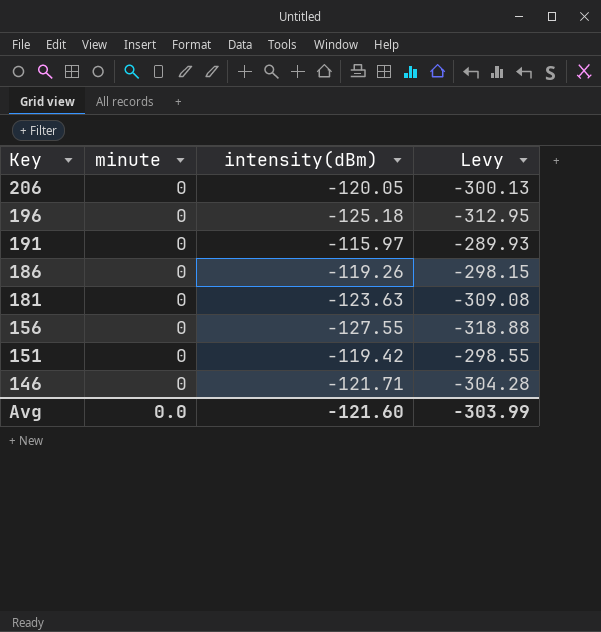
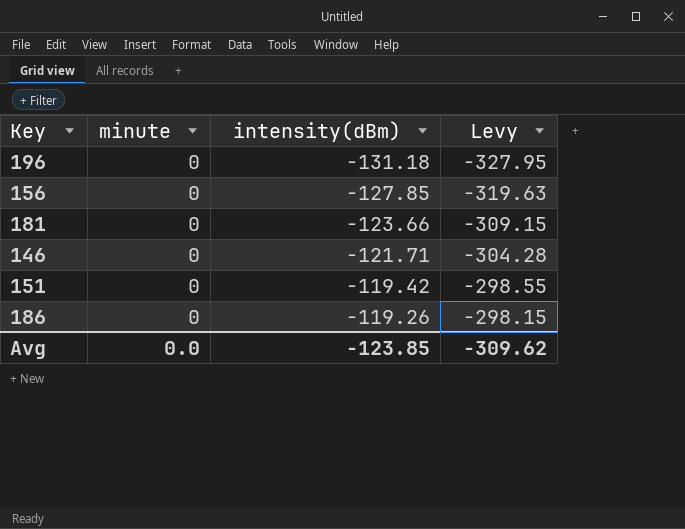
row order: Key descending -> intensity(dBm) ascending
row 206: 0 | -120.05 | -300.13 -> none
row 191: 0 | -115.97 | -289.93 -> none
196 | intensity(dBm): -125.18 -> -131.18
196 | Levy: -312.95 -> -327.95
156 | intensity(dBm): -127.55 -> -127.85
156 | Levy: -318.88 -> -319.63
181 | intensity(dBm): -123.63 -> -123.66
181 | Levy: -309.08 -> -309.15
Avg | intensity(dBm): -121.60 -> -123.85
Avg | Levy: -303.99 -> -309.62

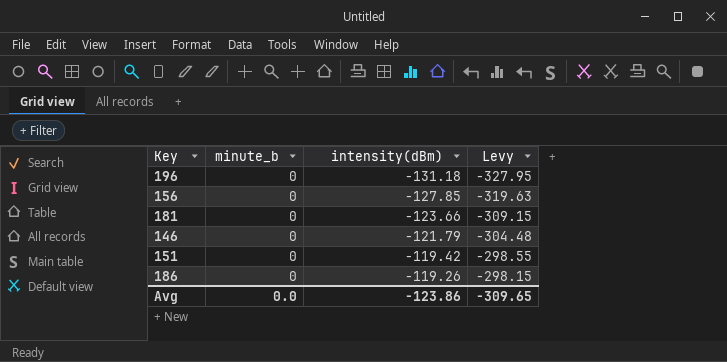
column name: minute -> minute_b
146 | intensity(dBm): -121.71 -> -121.79
146 | Levy: -304.28 -> -304.48
Avg | intensity(dBm): -123.85 -> -123.86
Avg | Levy: -309.62 -> -309.65

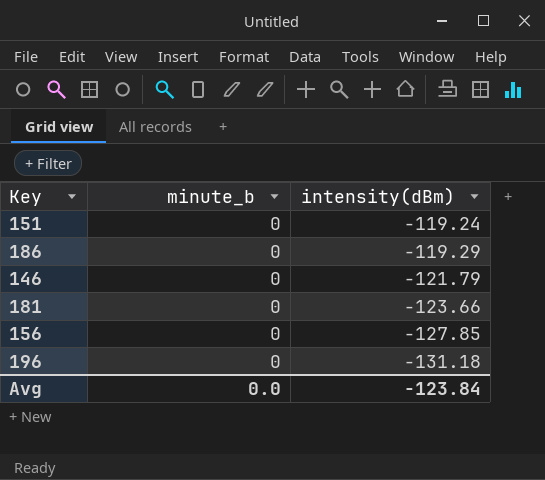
row order: intensity(dBm) ascending -> intensity(dBm) descending
column Levy | formula: [intensity(dBm)] * 2.5 -> none
151 | intensity(dBm): -119.42 -> -119.24
186 | intensity(dBm): -119.26 -> -119.29
Avg | intensity(dBm): -123.86 -> -123.84

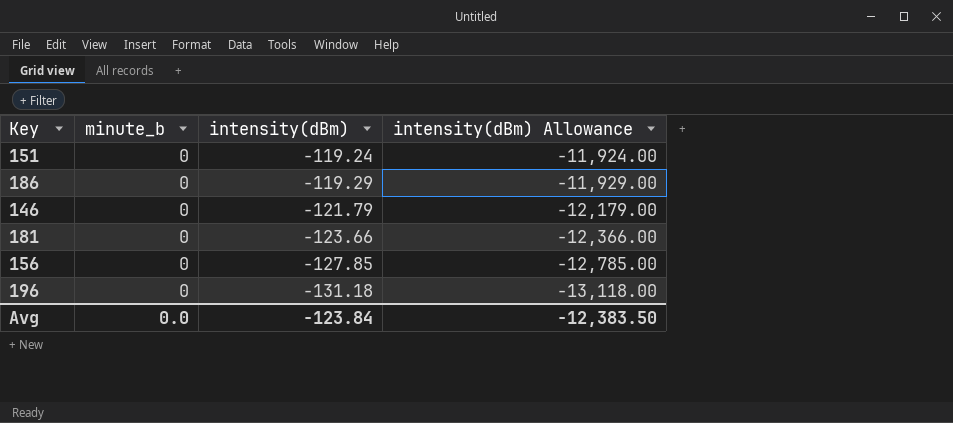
column intensity(dBm) Allowance | formula: none -> [intensity(dBm)] * 100

